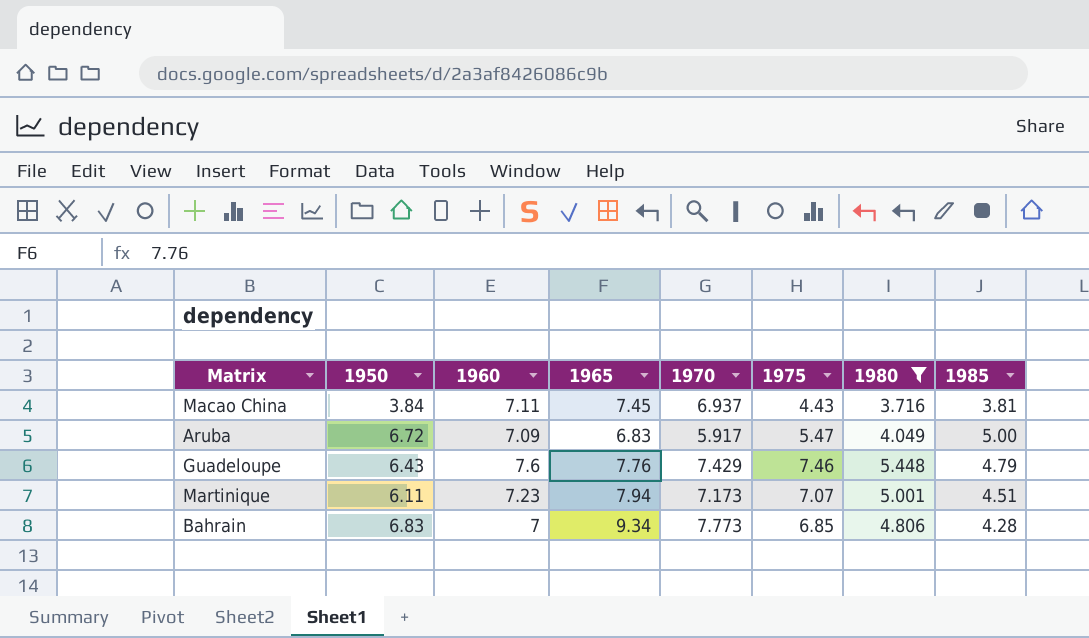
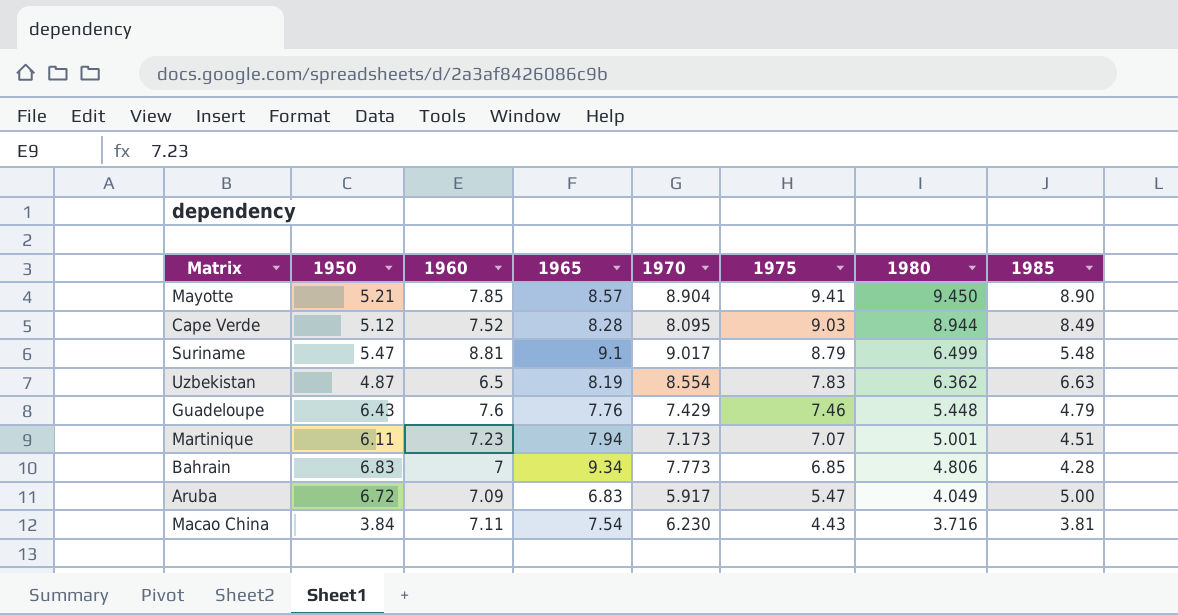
filter: 1980 <= 5.448 -> none
row order: none -> 1975 descending
Macao China | 1965: 7.45 -> 7.54
Macao China | 1970: 6.937 -> 6.230

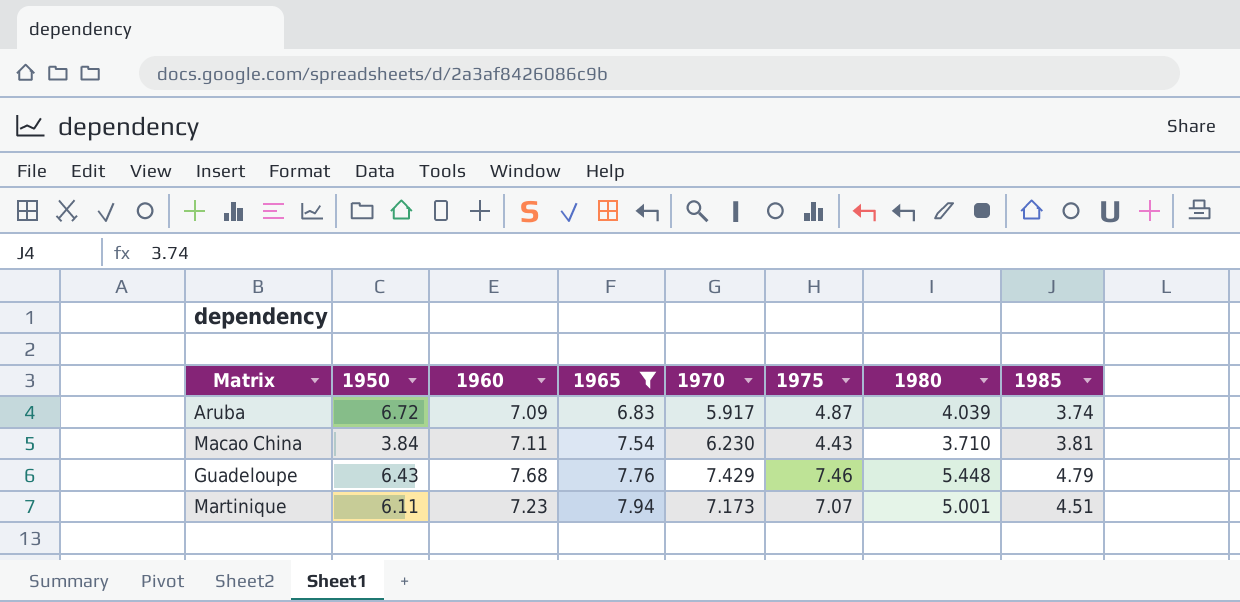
filter: none -> 1965 <= 7.94
row order: 1975 descending -> 1965 ascending
Aruba | 1975: 5.47 -> 4.87
Aruba | 1980: 4.049 -> 4.039
Aruba | 1985: 5.00 -> 3.74
Macao China | 1980: 3.716 -> 3.710
Guadeloupe | 1960: 7.6 -> 7.68

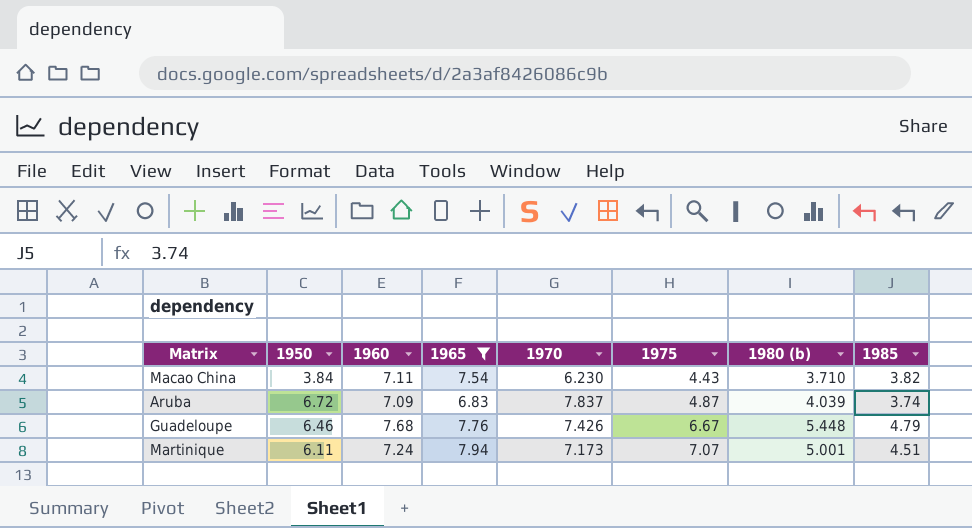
row order: 1965 ascending -> 1975 ascending
column name: 1980 -> 1980 (b)
Macao China | 1985: 3.81 -> 3.82
Aruba | 1970: 5.917 -> 7.837
Guadeloupe | 1950: 6.43 -> 6.46
Guadeloupe | 1970: 7.429 -> 7.426
Guadeloupe | 1975: 7.46 -> 6.67
Martinique | 1960: 7.23 -> 7.24

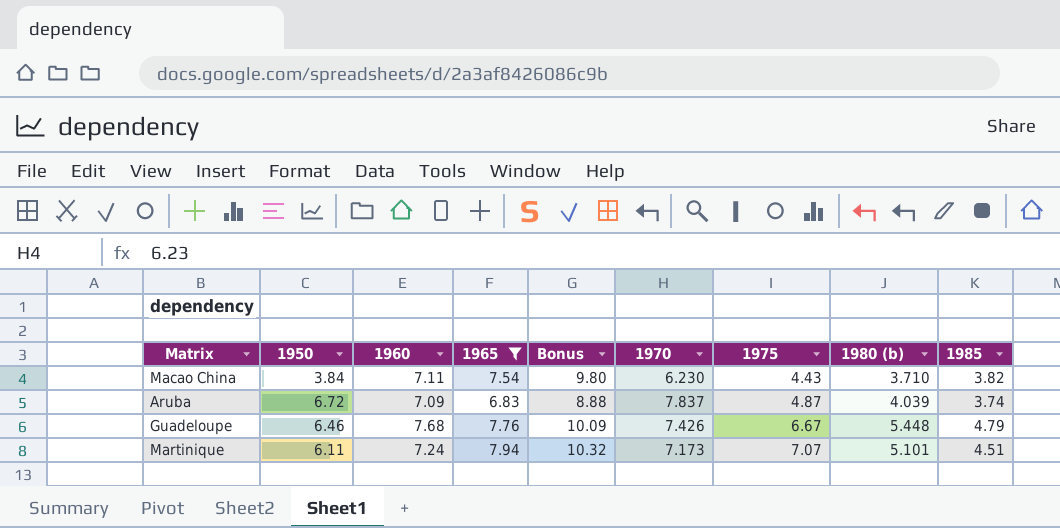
column Bonus | formula: none -> [1965] * 1.3
Martinique | 1980 (b): 5.001 -> 5.101

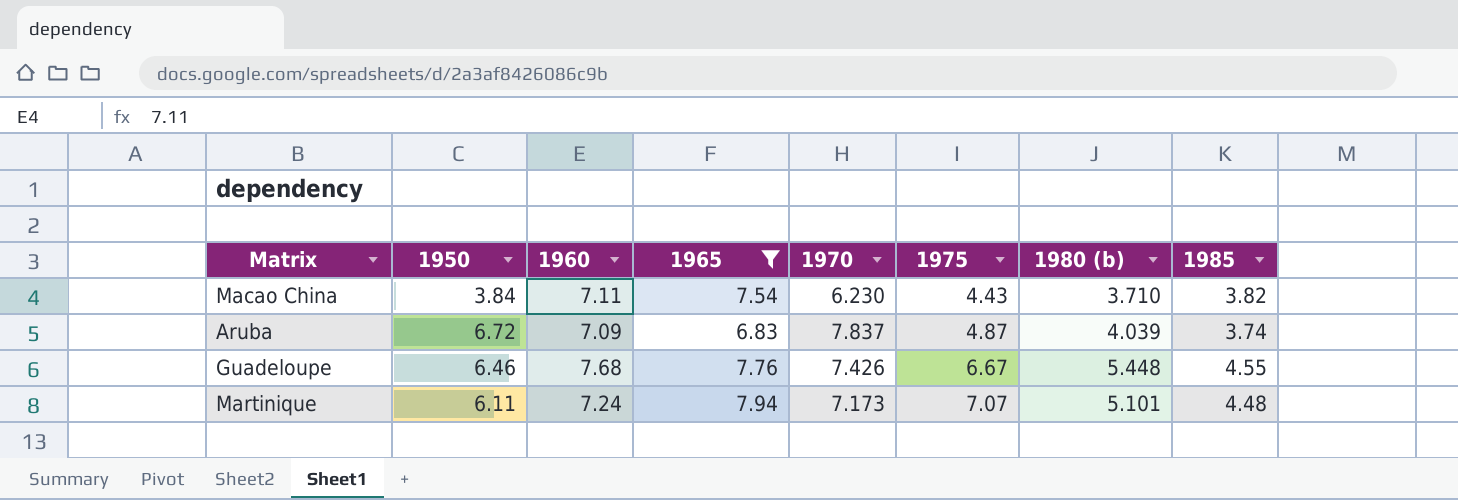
column Bonus | formula: [1965] * 1.3 -> none
Guadeloupe | 1985: 4.79 -> 4.55
Martinique | 1985: 4.51 -> 4.48

